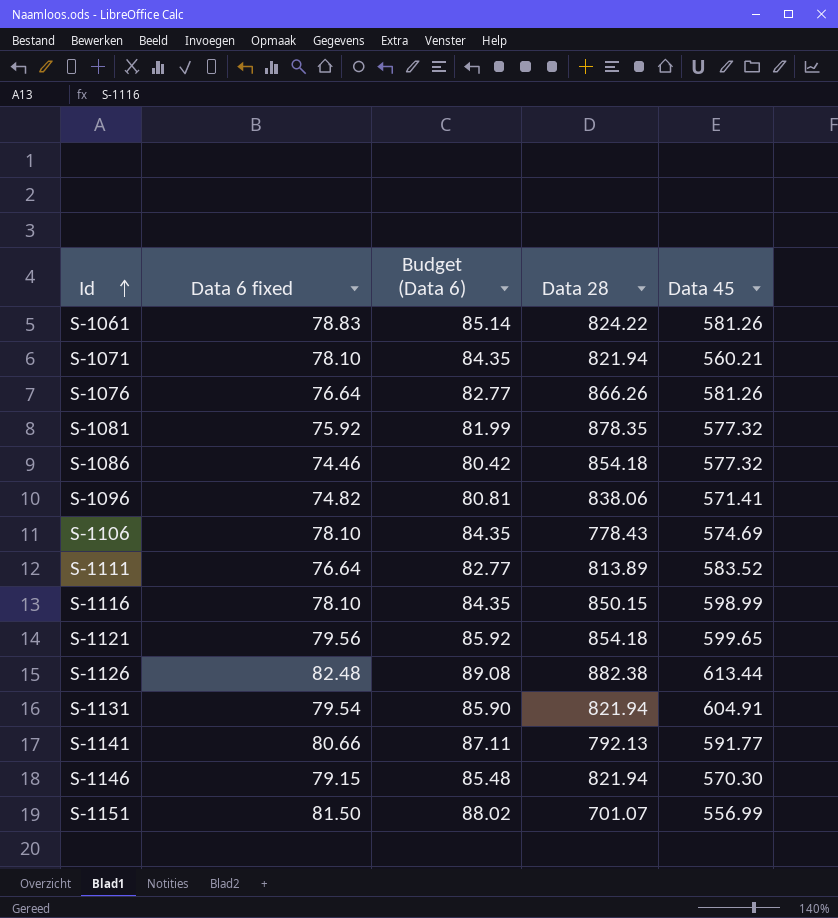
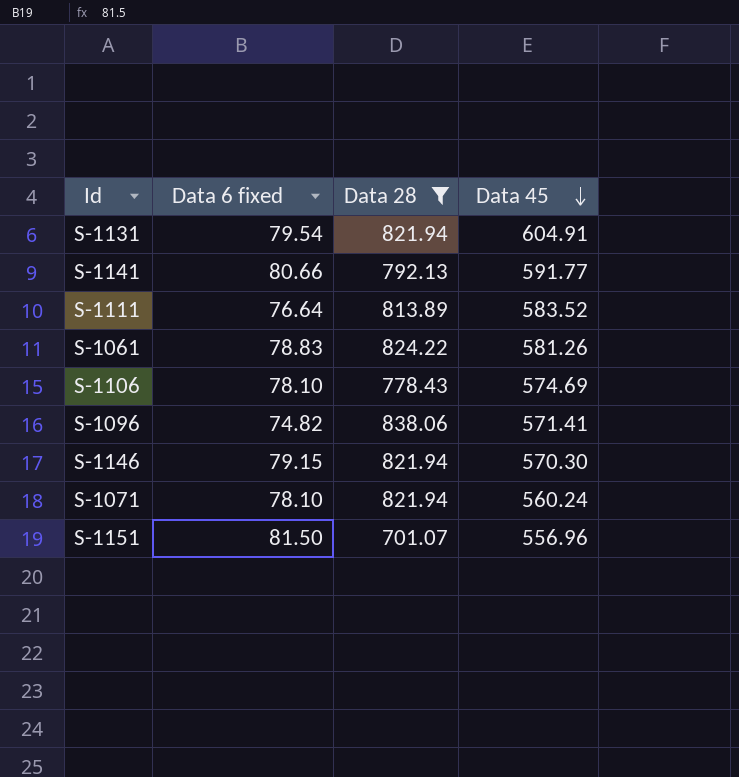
filter: none -> Data 28 <= 838.06
row order: Id ascending -> Data 45 descending
column Budget (Data 6) | formula: [Data 6 fixed] * 1.08 -> none
S-1071 | Data 45: 560.21 -> 560.24
S-1151 | Data 45: 556.99 -> 556.96

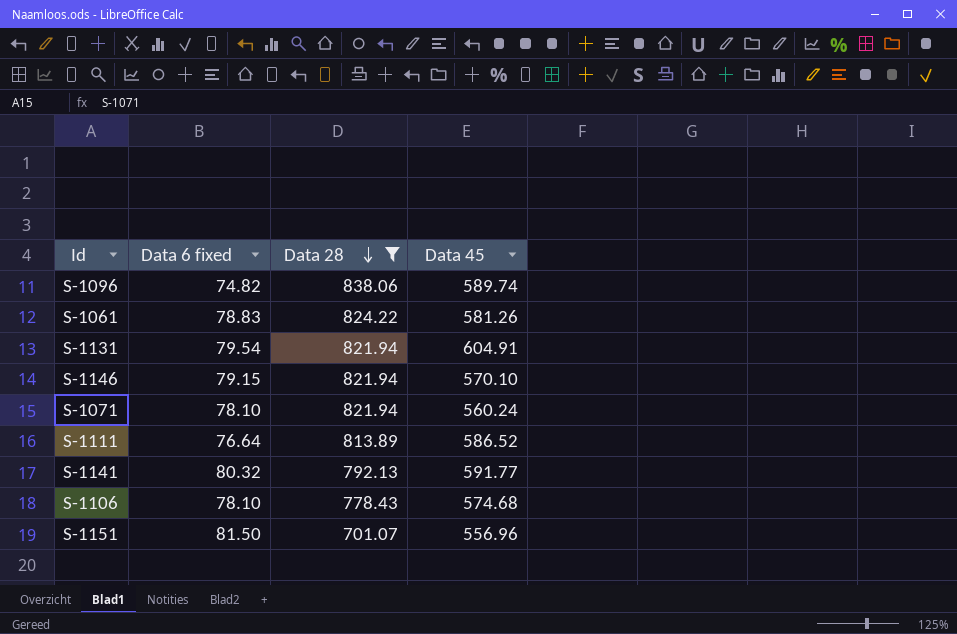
row order: Data 45 descending -> Data 28 descending
S-1096 | Data 45: 571.41 -> 589.74
S-1146 | Data 45: 570.30 -> 570.10
S-1111 | Data 45: 583.52 -> 586.52
S-1141 | Data 6 fixed: 80.66 -> 80.32
S-1106 | Data 45: 574.69 -> 574.68

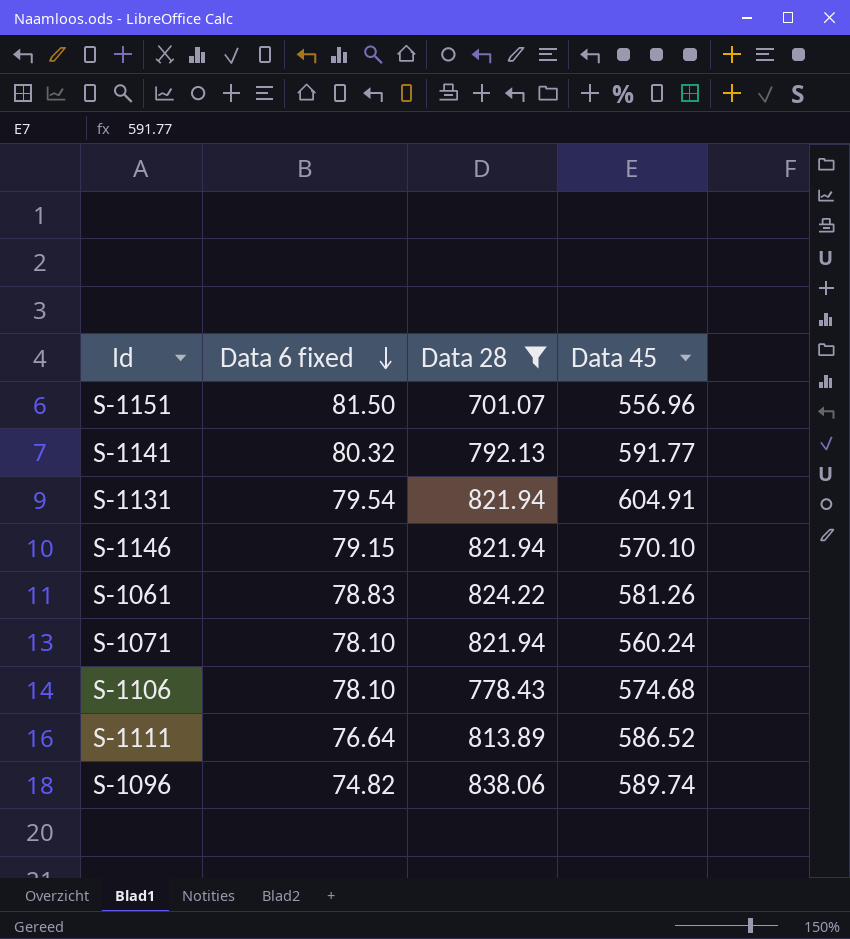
row order: Data 28 descending -> Data 6 fixed descending

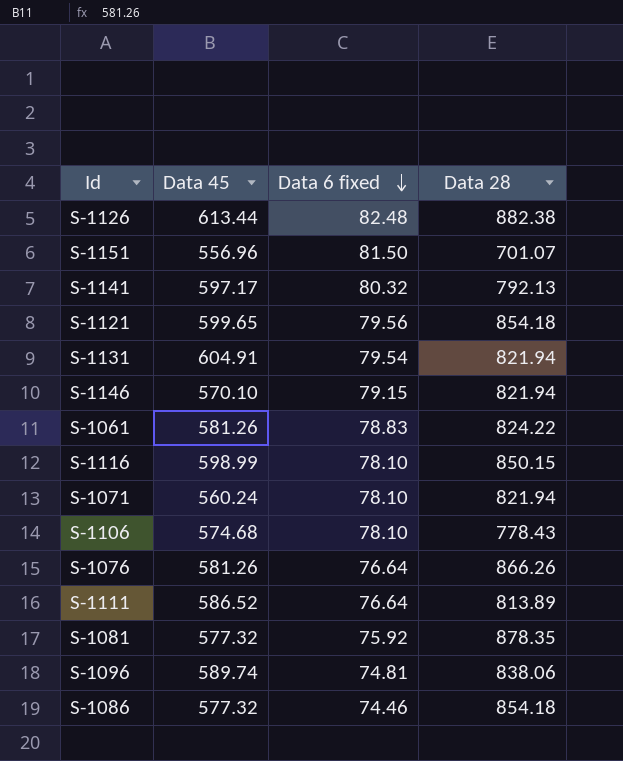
filter: Data 28 <= 838.06 -> none
column Data 45 | position: 4 -> 2
S-1141 | Data 45: 591.77 -> 597.17
S-1096 | Data 6 fixed: 74.82 -> 74.81

